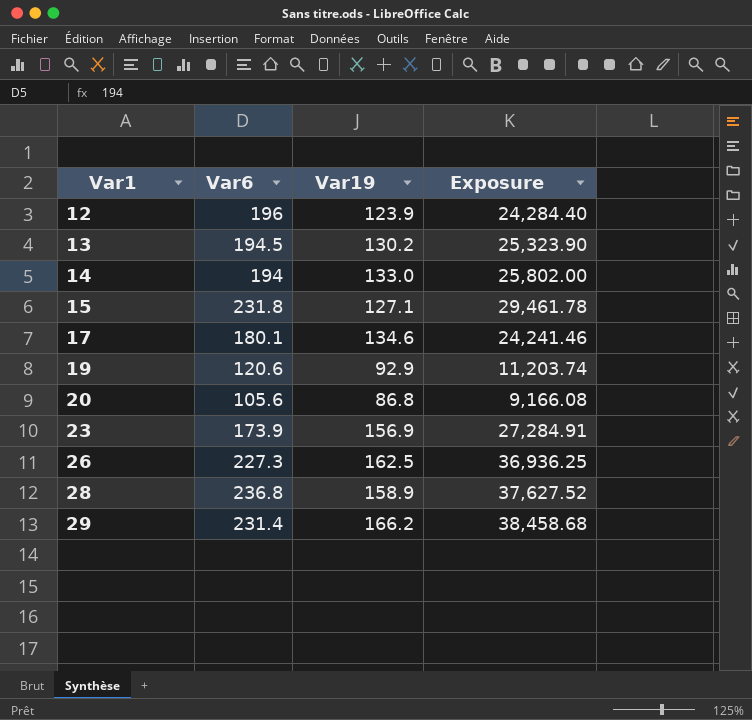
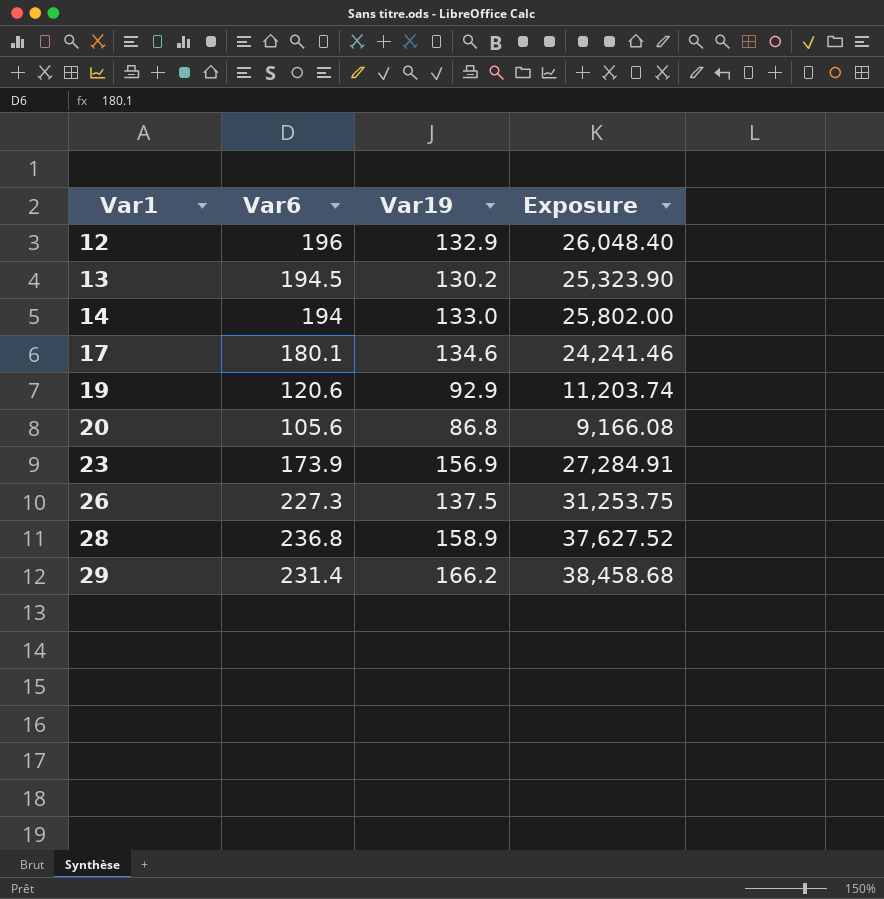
row 15: 231.8 | 127.1 | 29,461.78 -> none
12 | Var19: 123.9 -> 132.9
12 | Exposure: 24,284.40 -> 26,048.40
26 | Var19: 162.5 -> 137.5
26 | Exposure: 36,936.25 -> 31,253.75

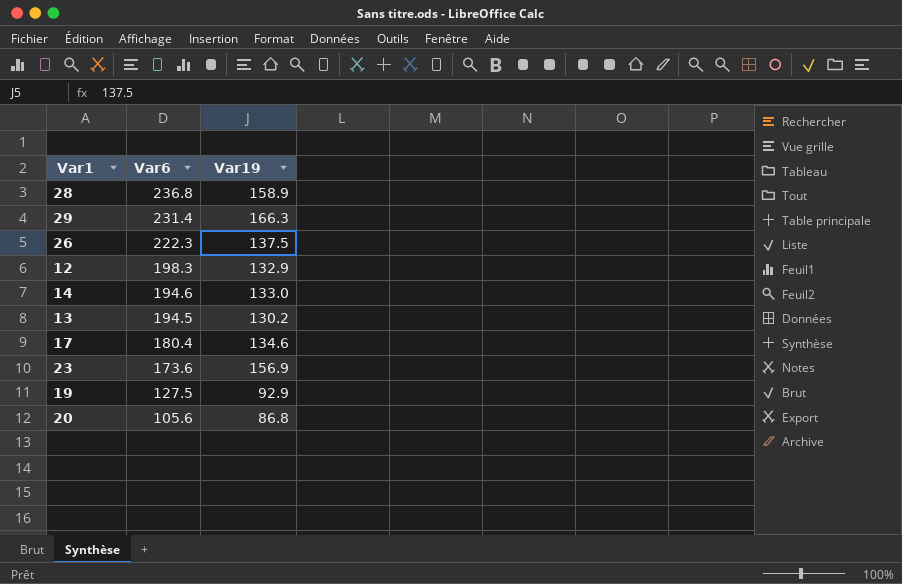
row order: Var1 ascending -> Var6 descending
column Exposure | formula: [Var6] * [Var19] -> none
29 | Var19: 166.2 -> 166.3
26 | Var6: 227.3 -> 222.3
12 | Var6: 196 -> 198.3
14 | Var6: 194 -> 194.6
17 | Var6: 180.1 -> 180.4
23 | Var6: 173.9 -> 173.6
19 | Var6: 120.6 -> 127.5

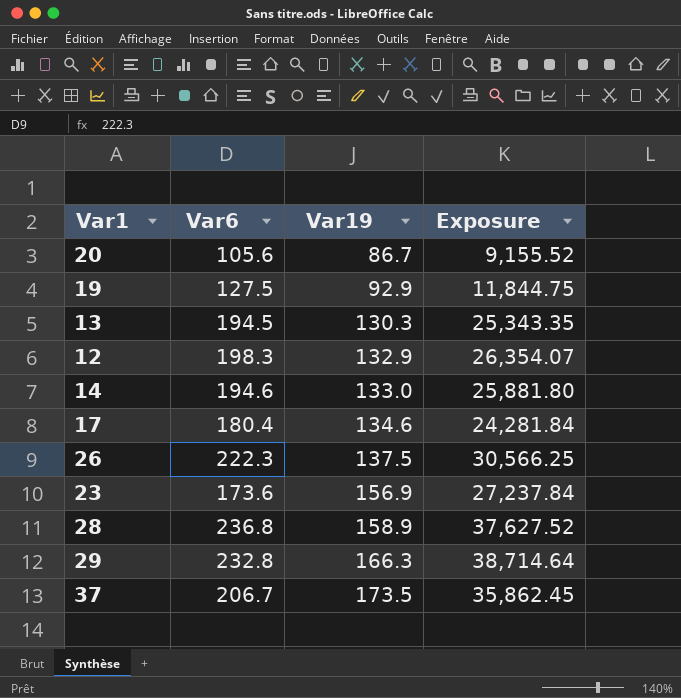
row order: Var6 descending -> Var19 ascending
column Exposure | formula: none -> [Var6] * [Var19]
20 | Var19: 86.8 -> 86.7
13 | Var19: 130.2 -> 130.3
29 | Var6: 231.4 -> 232.8
row 37: none -> 206.7 | 173.5 | 35,862.45

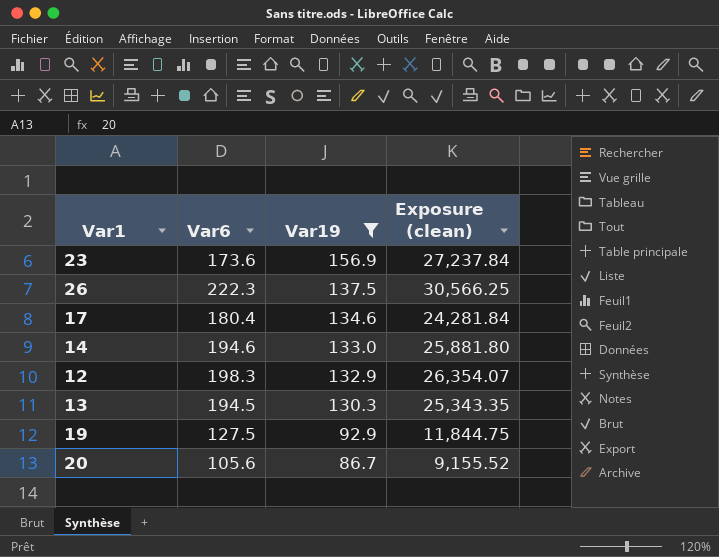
filter: none -> Var19 <= 156.9
row order: Var19 ascending -> Var19 descending
column name: Exposure -> Exposure (clean)

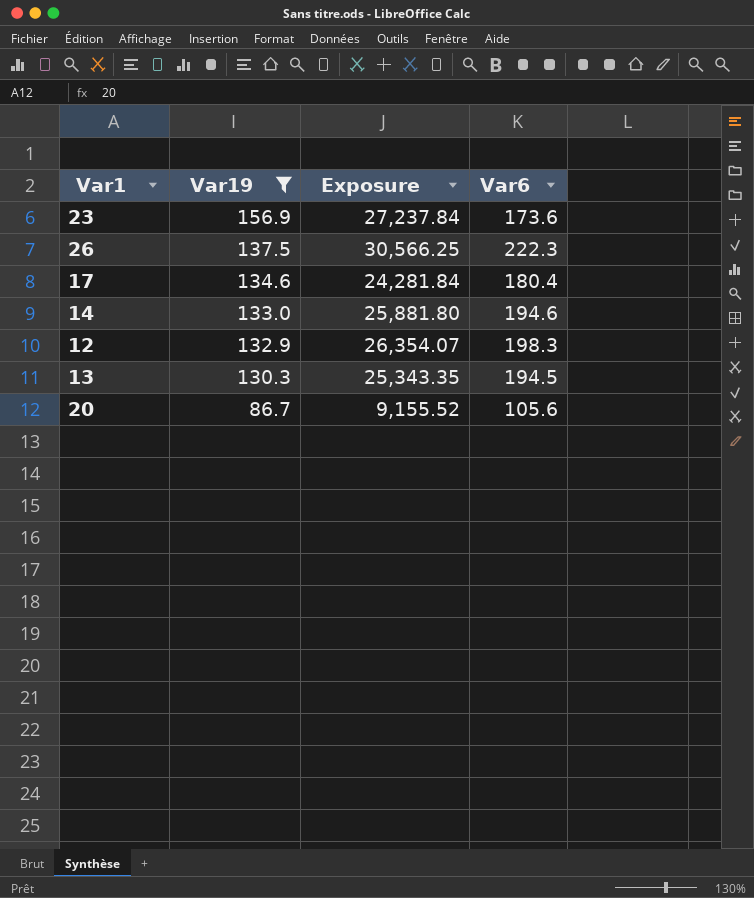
column name: Exposure (clean) -> Exposure
column Var6 | position: 2 -> 4
row 19: 127.5 | 92.9 | 11,844.75 -> none

